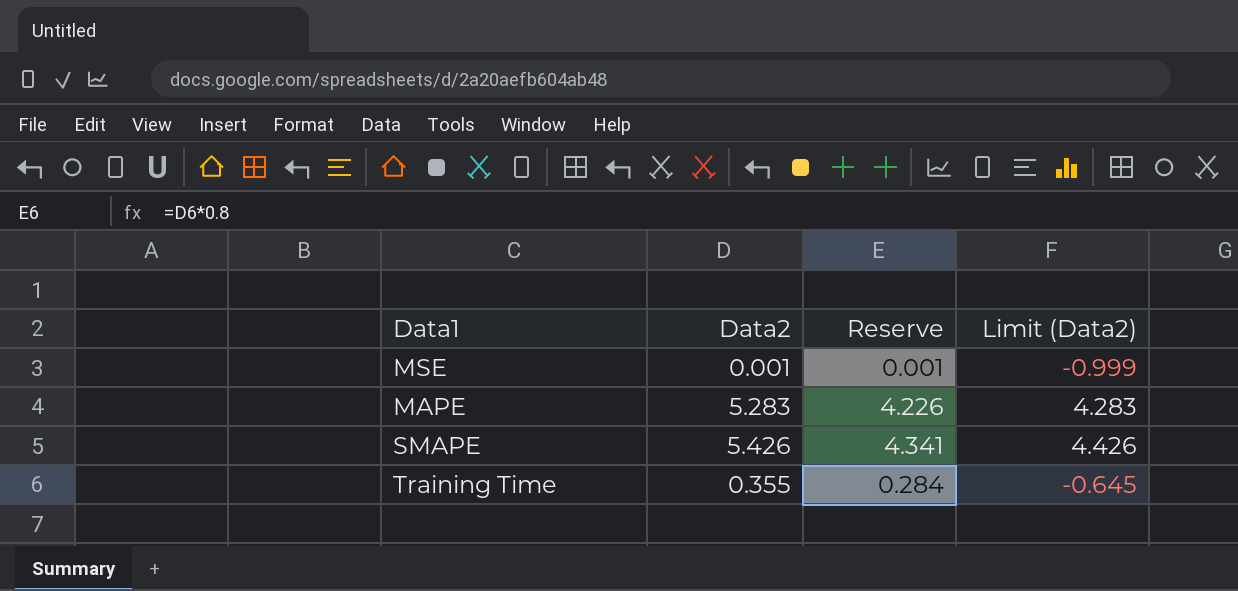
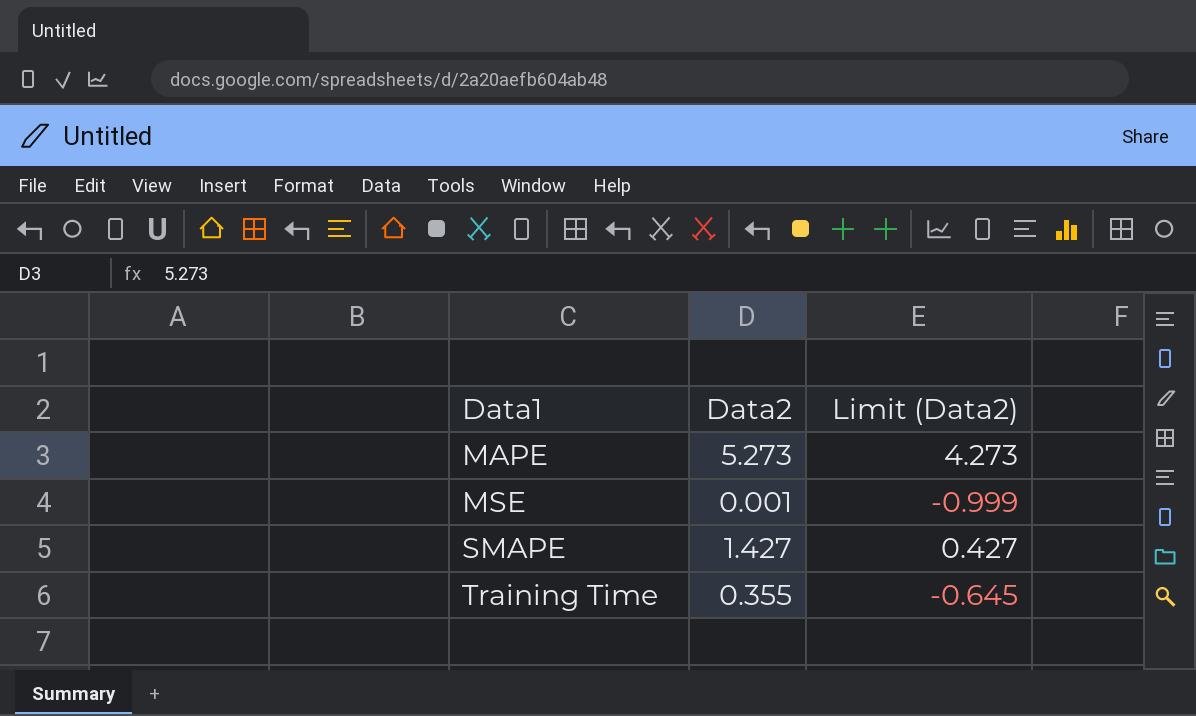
row order: none -> Data1 ascending
column Reserve | formula: [Data2] * 0.8 -> none
MAPE | Data2: 5.283 -> 5.273
MAPE | Limit (Data2): 4.283 -> 4.273
SMAPE | Data2: 5.426 -> 1.427
SMAPE | Limit (Data2): 4.426 -> 0.427

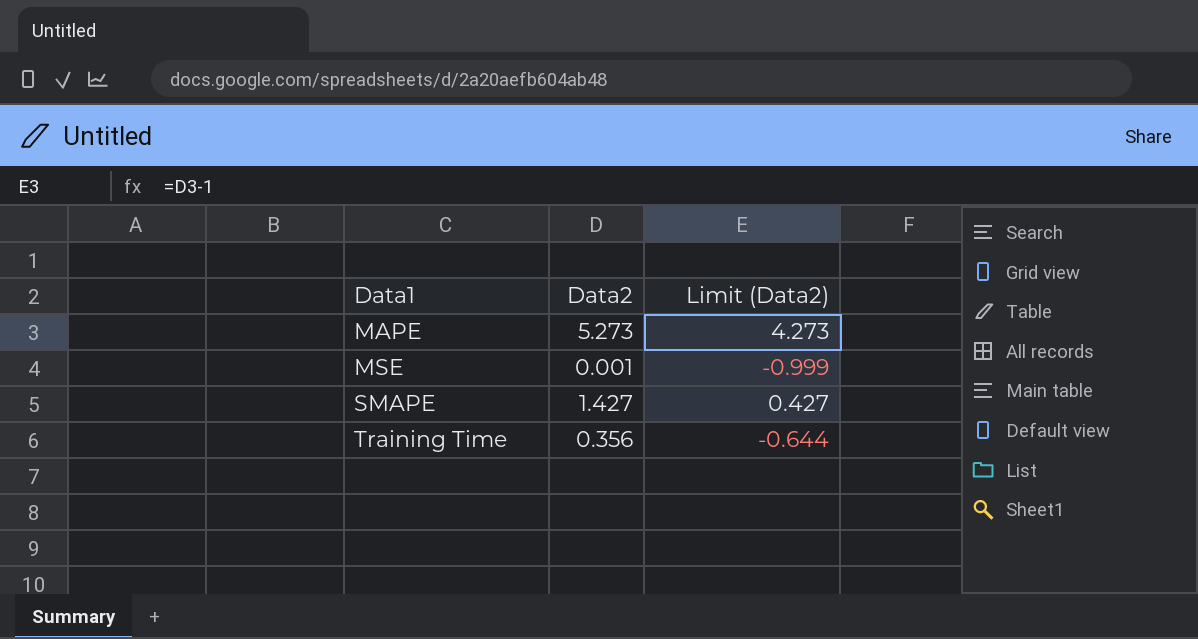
Training Time | Data2: 0.355 -> 0.356
Training Time | Limit (Data2): -0.645 -> -0.644

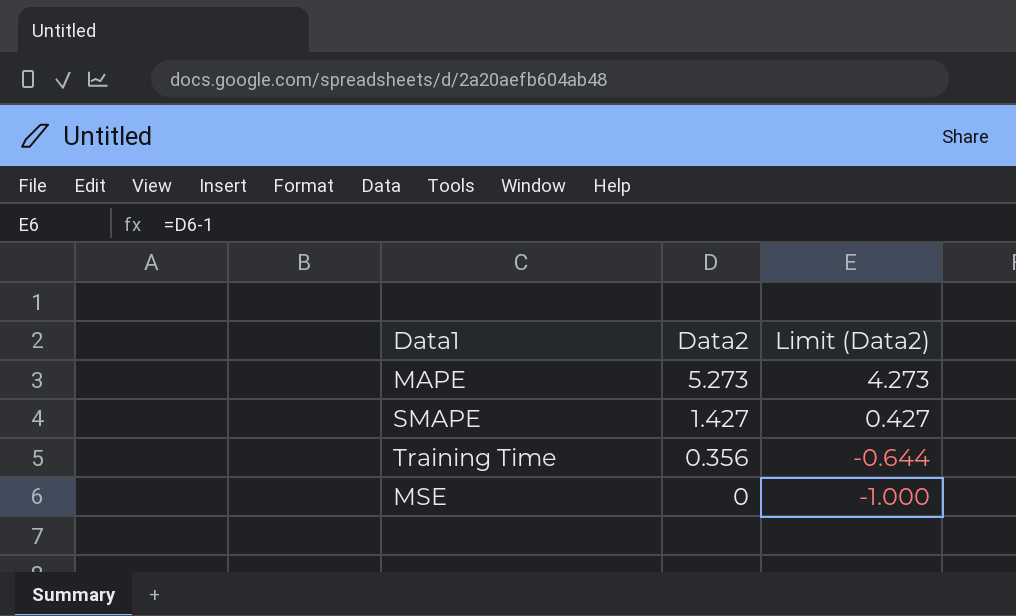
row order: Data1 ascending -> Data2 descending
MSE | Data2: 0.001 -> 0
MSE | Limit (Data2): -0.999 -> -1.000

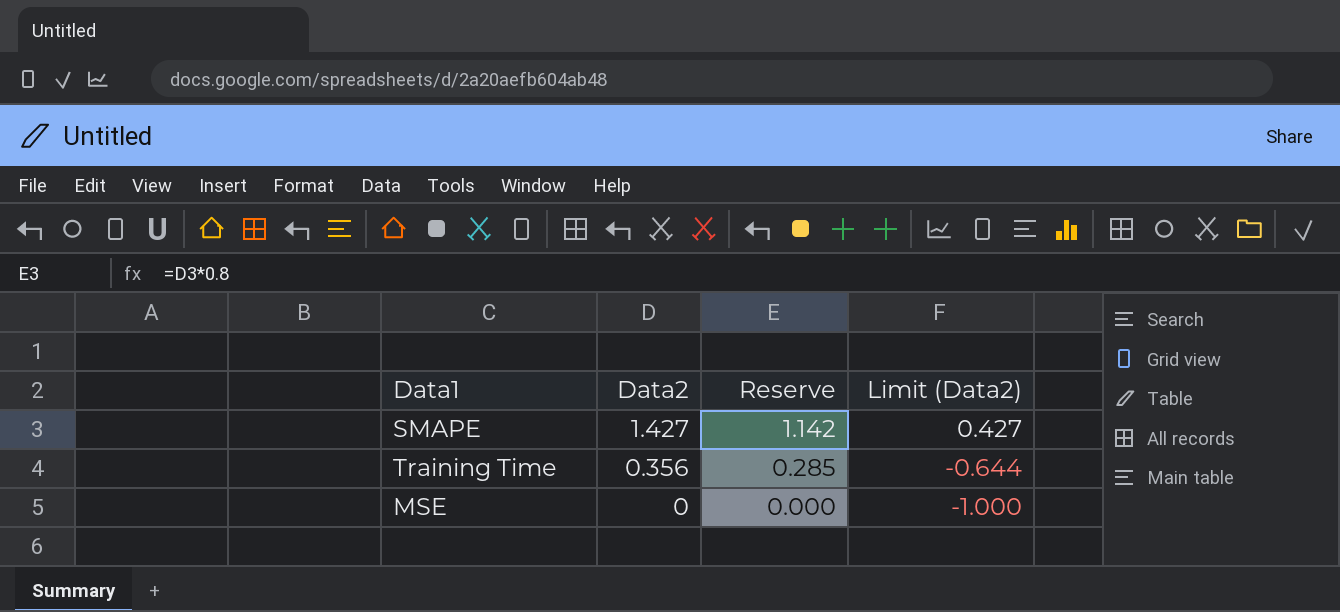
column Reserve | formula: none -> [Data2] * 0.8
row MAPE: 5.273 | 4.273 -> none

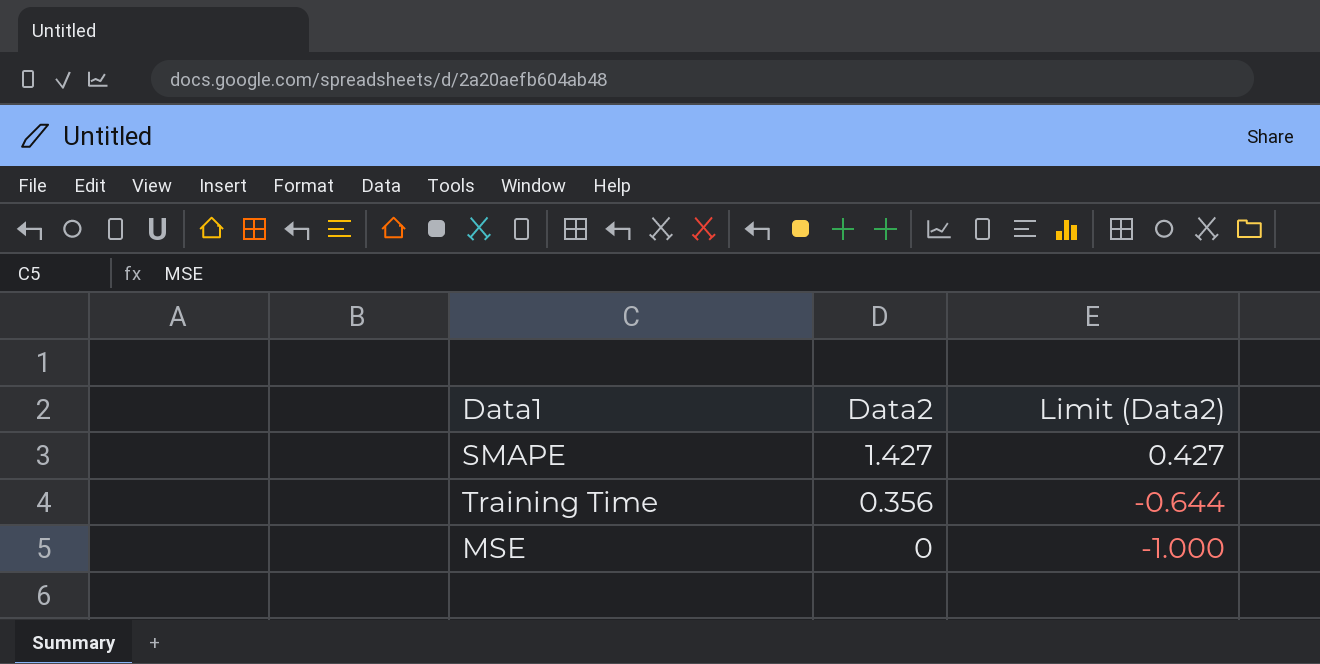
column Reserve | formula: [Data2] * 0.8 -> none

